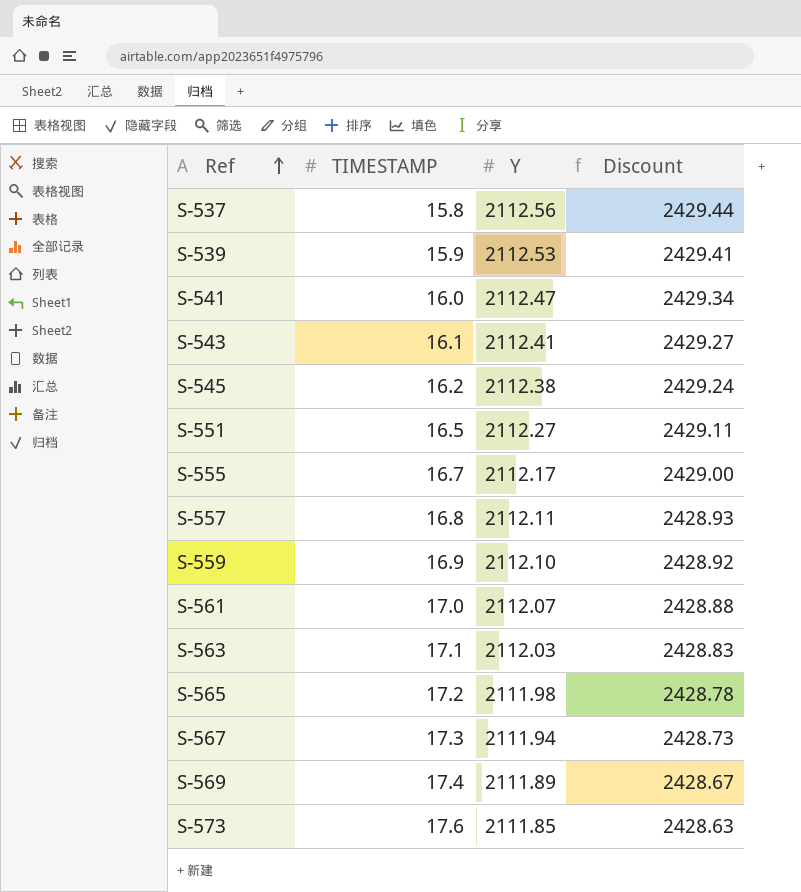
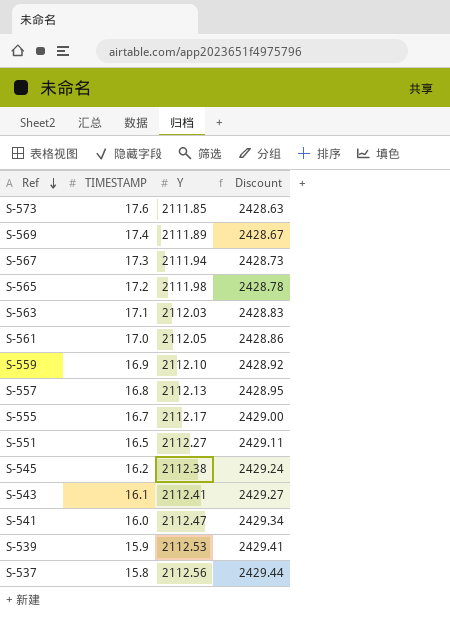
row order: Ref ascending -> Ref descending
S-561 | Y: 2112.07 -> 2112.05
S-561 | Discount: 2428.88 -> 2428.86
S-557 | Y: 2112.11 -> 2112.13
S-557 | Discount: 2428.93 -> 2428.95

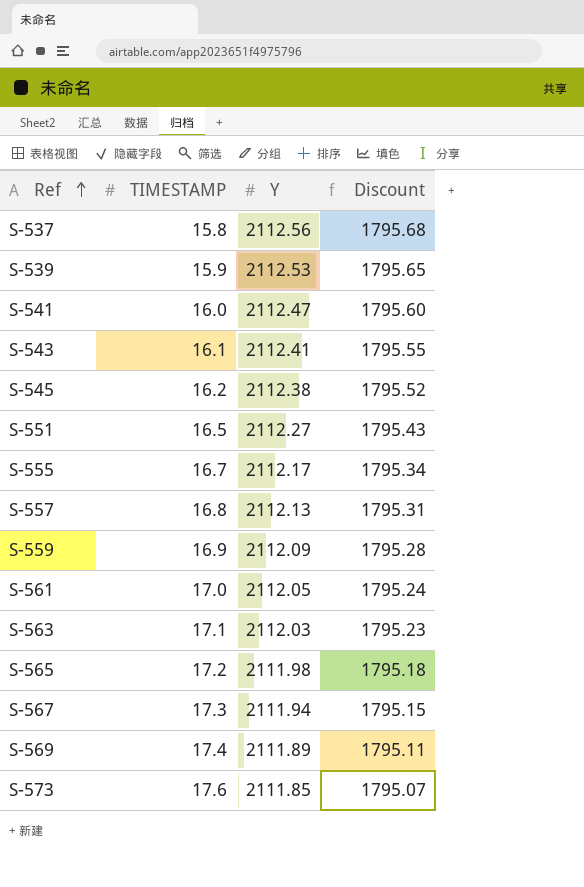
row order: Ref descending -> Ref ascending
column Discount | formula: [Y] * 1.15 -> [Y] * 0.85
S-559 | Y: 2112.10 -> 2112.09

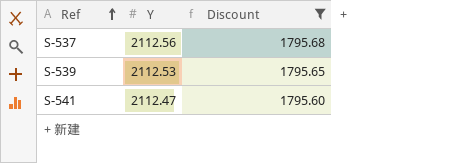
filter: none -> Discount >= 1795.60
column TIMESTAMP | position: 2 -> none

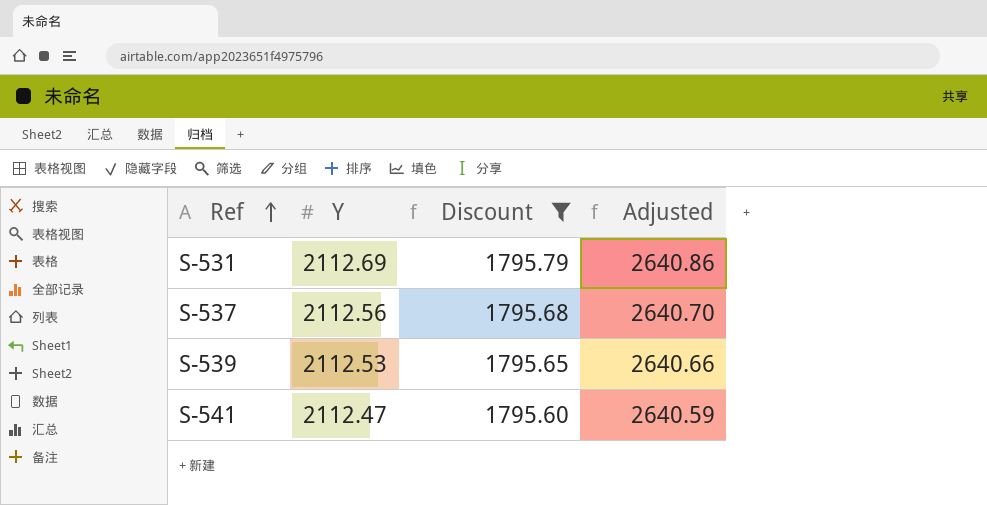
column Adjusted | formula: none -> [Y] * 1.25
row S-531: none -> 2112.69 | 1795.79 | 2640.86

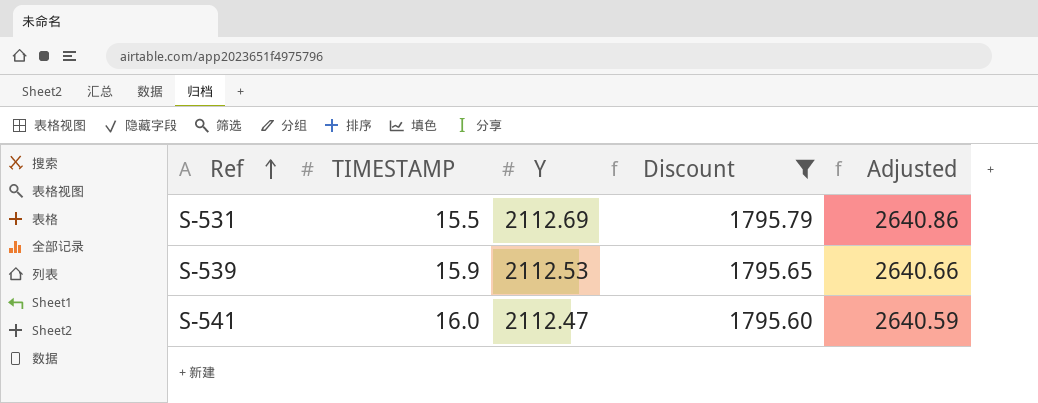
column TIMESTAMP | position: none -> 2
row S-537: 2112.56 | 1795.68 | 2640.70 -> none

